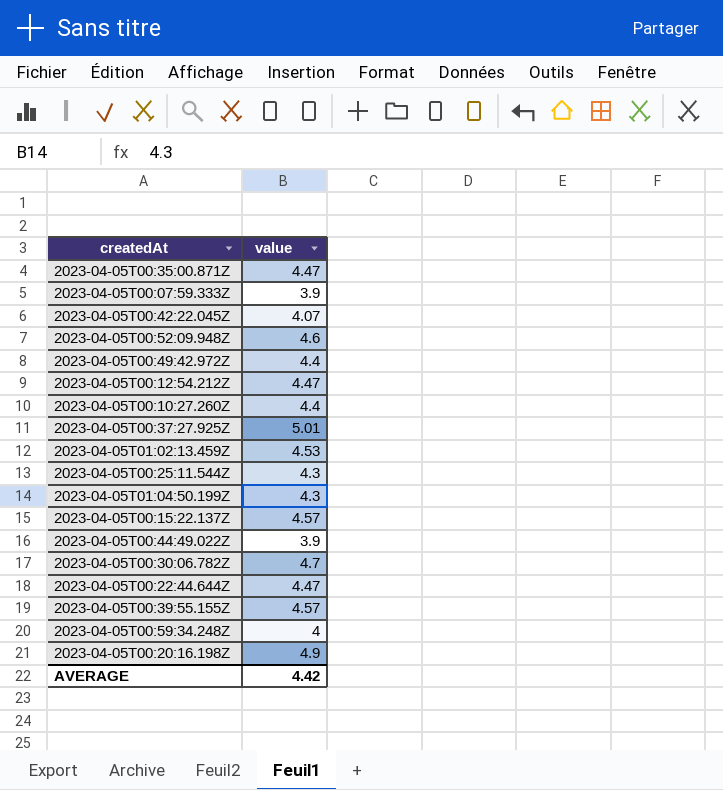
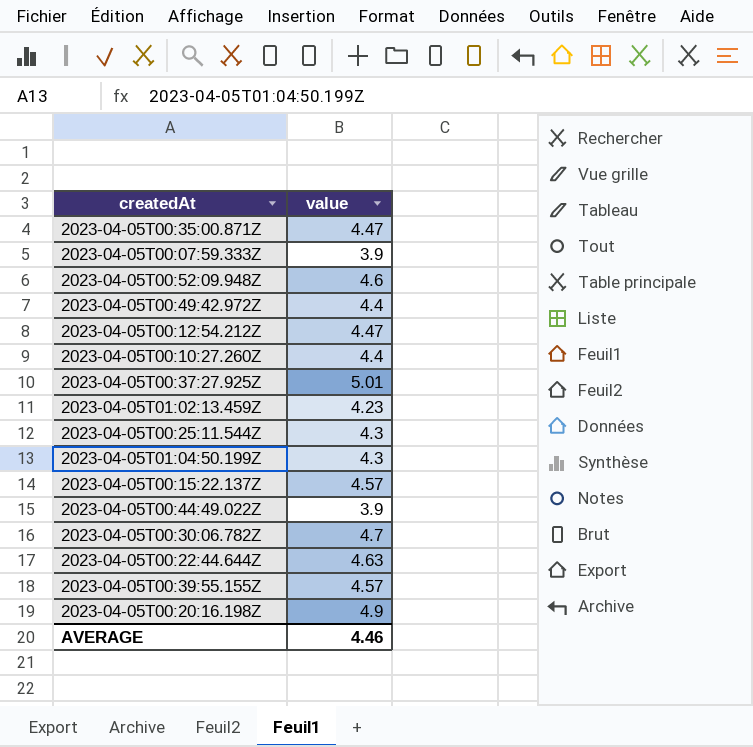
row 2023-04-05T00:42:22.045Z: 4.07 -> none
row 2023-04-05T00:59:34.248Z: 4 -> none
2023-04-05T01:02:13.459Z | value: 4.53 -> 4.23
2023-04-05T00:22:44.644Z | value: 4.47 -> 4.63
AVERAGE | value: 4.42 -> 4.46

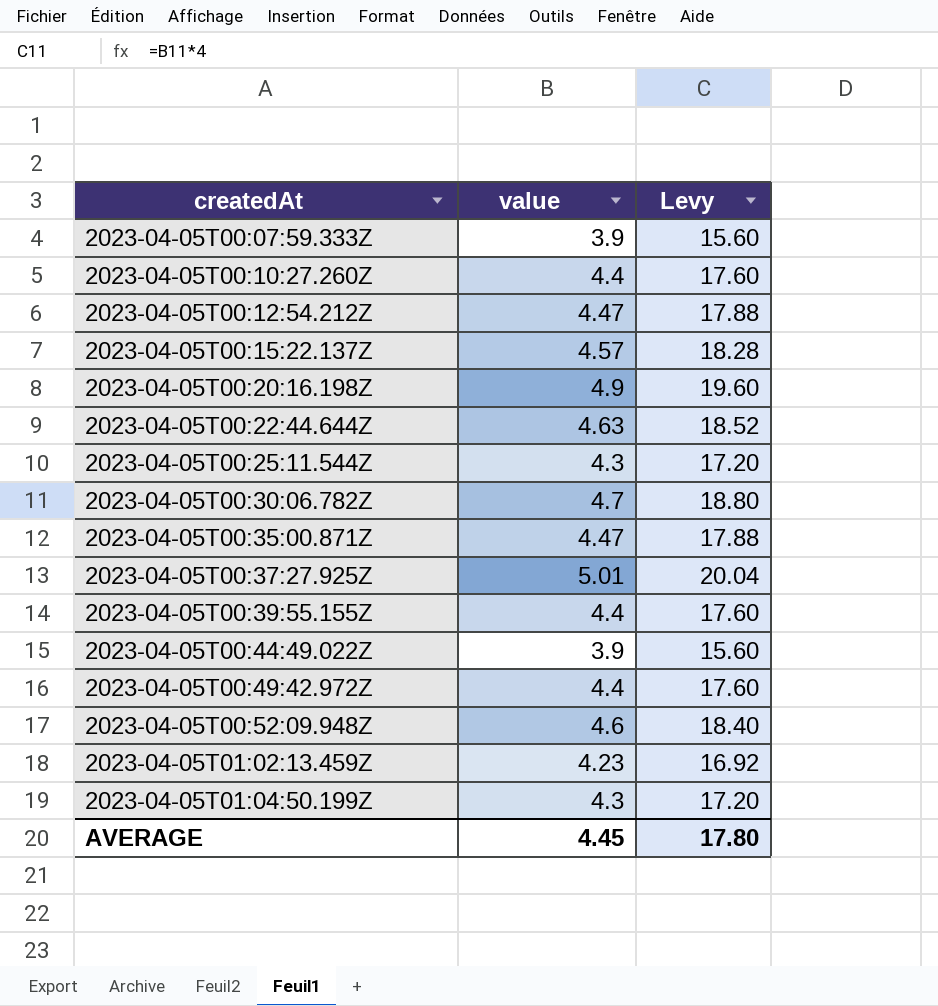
row order: none -> createdAt ascending
column Levy | formula: none -> [value] * 4
2023-04-05T00:39:55.155Z | value: 4.57 -> 4.4
AVERAGE | value: 4.46 -> 4.45

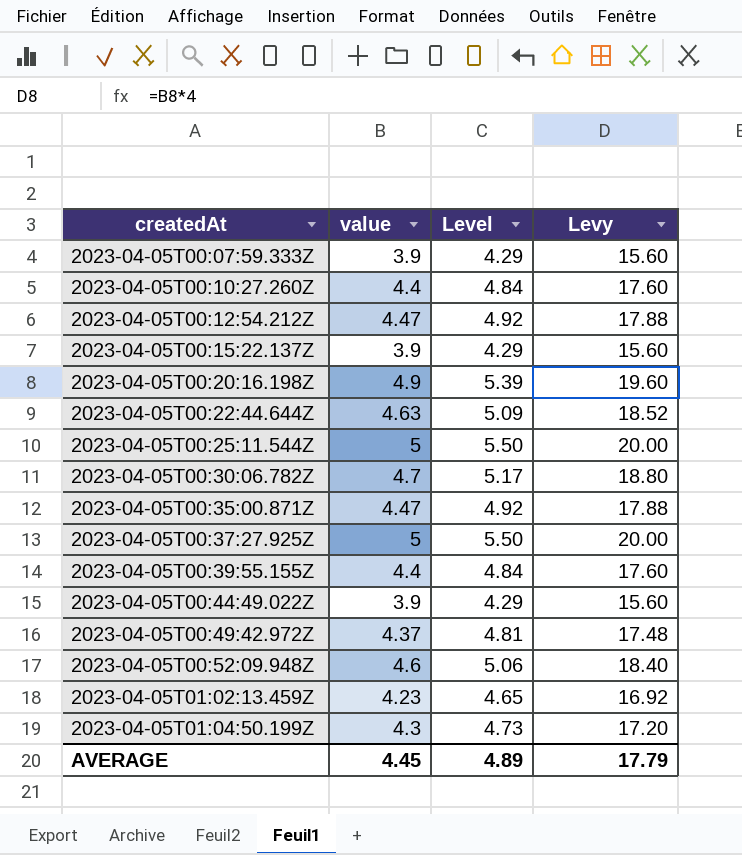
column Level | formula: none -> [value] * 1.1
2023-04-05T00:15:22.137Z | value: 4.57 -> 3.9
2023-04-05T00:15:22.137Z | Levy: 18.28 -> 15.60
2023-04-05T00:25:11.544Z | value: 4.3 -> 5
2023-04-05T00:25:11.544Z | Levy: 17.20 -> 20.00
2023-04-05T00:37:27.925Z | value: 5.01 -> 5
2023-04-05T00:37:27.925Z | Levy: 20.04 -> 20.00
2023-04-05T00:49:42.972Z | value: 4.4 -> 4.37
2023-04-05T00:49:42.972Z | Levy: 17.60 -> 17.48
AVERAGE | Levy: 17.80 -> 17.79

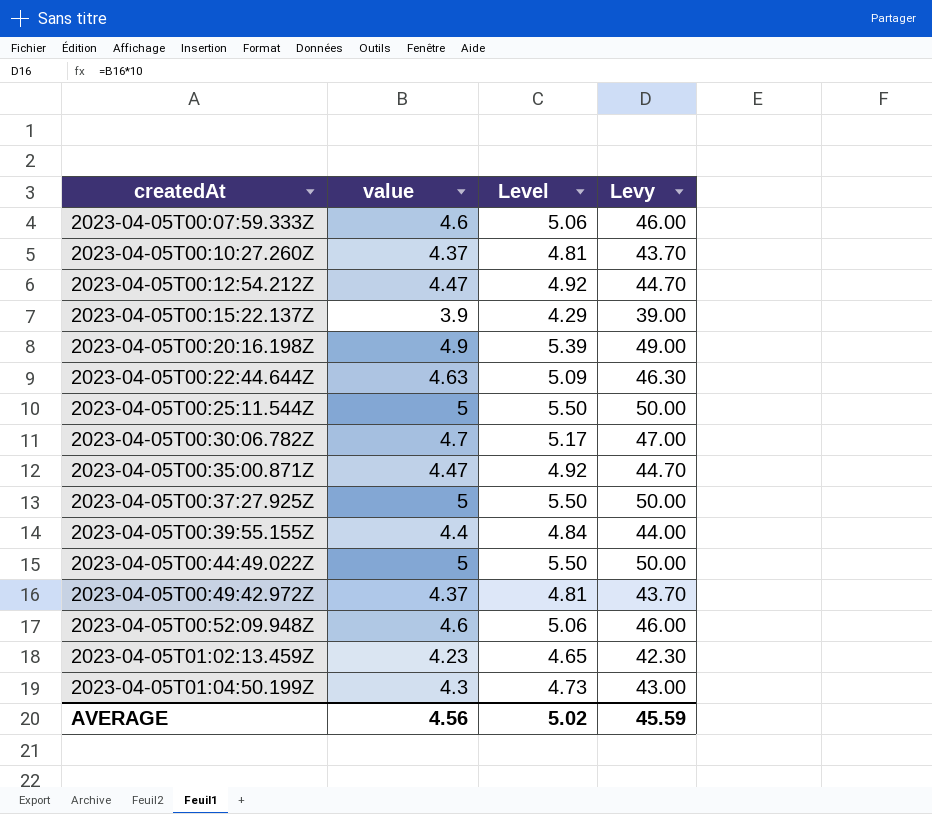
column Levy | formula: [value] * 4 -> [value] * 10
2023-04-05T00:07:59.333Z | value: 3.9 -> 4.6
2023-04-05T00:07:59.333Z | Level: 4.29 -> 5.06
2023-04-05T00:10:27.260Z | value: 4.4 -> 4.37
2023-04-05T00:10:27.260Z | Level: 4.84 -> 4.81
2023-04-05T00:44:49.022Z | value: 3.9 -> 5
2023-04-05T00:44:49.022Z | Level: 4.29 -> 5.50
AVERAGE | value: 4.45 -> 4.56
AVERAGE | Level: 4.89 -> 5.02
AVERAGE | Levy: 17.79 -> 45.59

